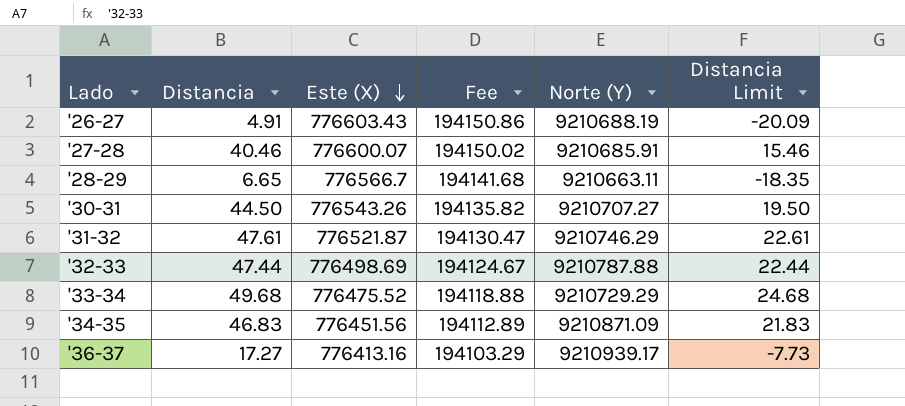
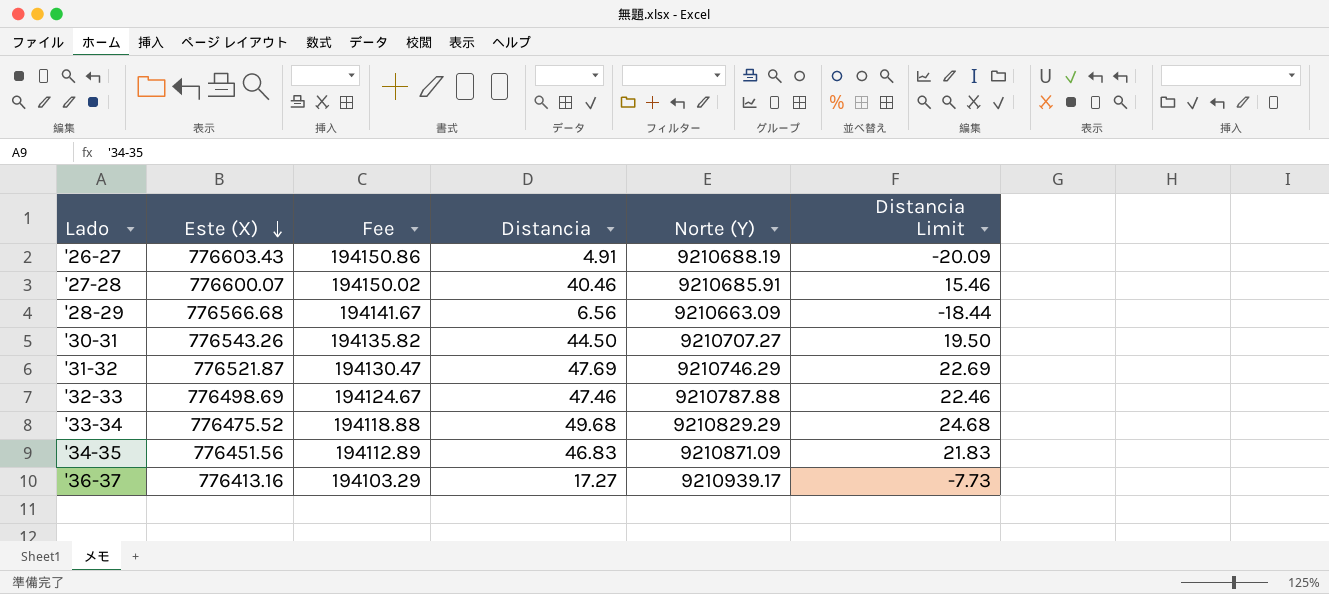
column Distancia | position: 2 -> 4
'28-29 | Este (X): 776566.7 -> 776566.68
'28-29 | Fee: 194141.68 -> 194141.67
'28-29 | Distancia: 6.65 -> 6.56
'28-29 | Norte (Y): 9210663.11 -> 9210663.09
'28-29 | Distancia Limit: -18.35 -> -18.44
'31-32 | Distancia: 47.61 -> 47.69
'31-32 | Distancia Limit: 22.61 -> 22.69
'32-33 | Distancia: 47.44 -> 47.46
'32-33 | Distancia Limit: 22.44 -> 22.46
'33-34 | Norte (Y): 9210729.29 -> 9210829.29

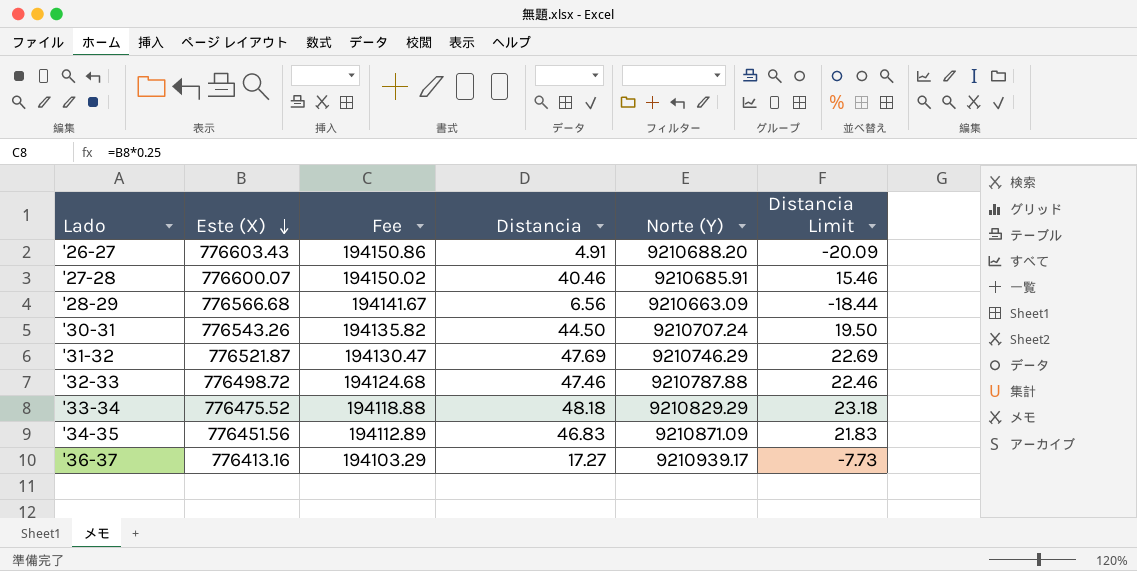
'26-27 | Norte (Y): 9210688.19 -> 9210688.20
'30-31 | Norte (Y): 9210707.27 -> 9210707.24
'32-33 | Este (X): 776498.69 -> 776498.72
'32-33 | Fee: 194124.67 -> 194124.68
'33-34 | Distancia: 49.68 -> 48.18
'33-34 | Distancia Limit: 24.68 -> 23.18

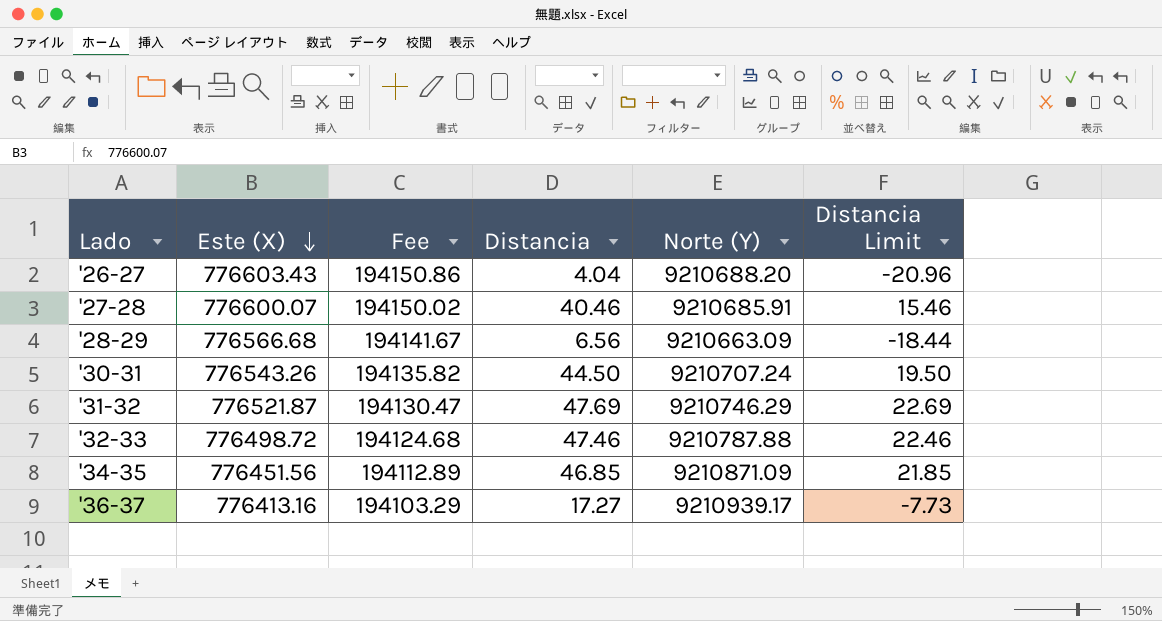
row '33-34: 776475.52 | 194118.88 | 48.18 | 9210829.29 | 23.18 -> none
'26-27 | Distancia: 4.91 -> 4.04
'26-27 | Distancia Limit: -20.09 -> -20.96
'34-35 | Distancia: 46.83 -> 46.85
'34-35 | Distancia Limit: 21.83 -> 21.85

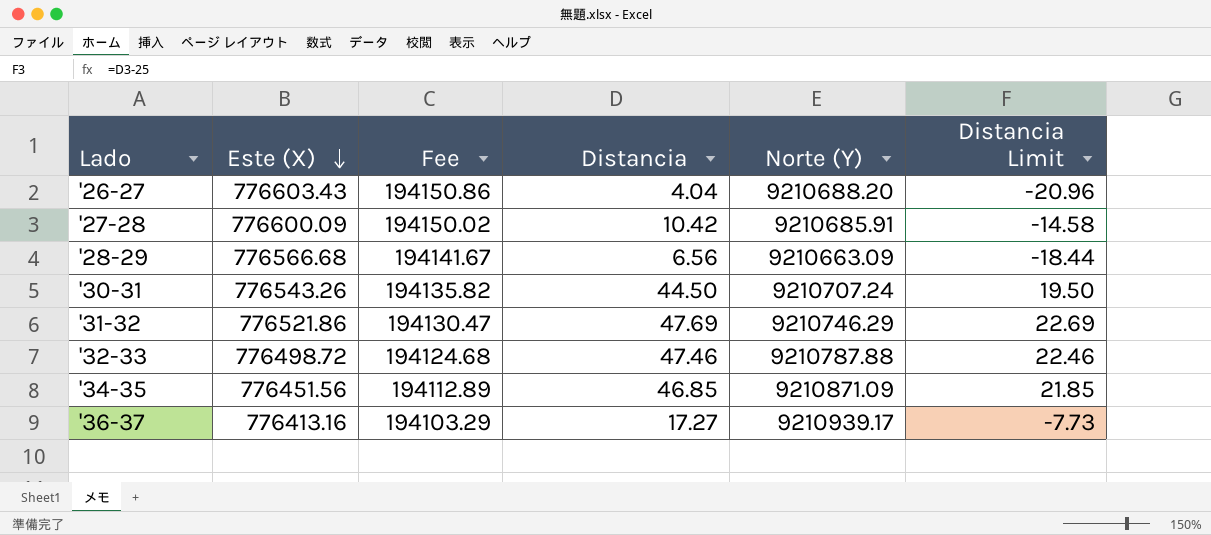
'27-28 | Este (X): 776600.07 -> 776600.09
'27-28 | Distancia: 40.46 -> 10.42
'27-28 | Distancia Limit: 15.46 -> -14.58
'31-32 | Este (X): 776521.87 -> 776521.86

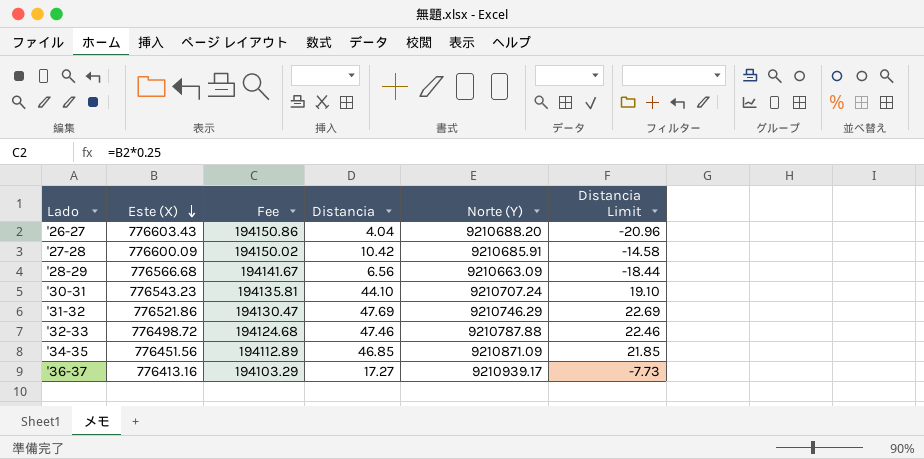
'30-31 | Este (X): 776543.26 -> 776543.23
'30-31 | Fee: 194135.82 -> 194135.81
'30-31 | Distancia: 44.50 -> 44.10
'30-31 | Distancia Limit: 19.50 -> 19.10

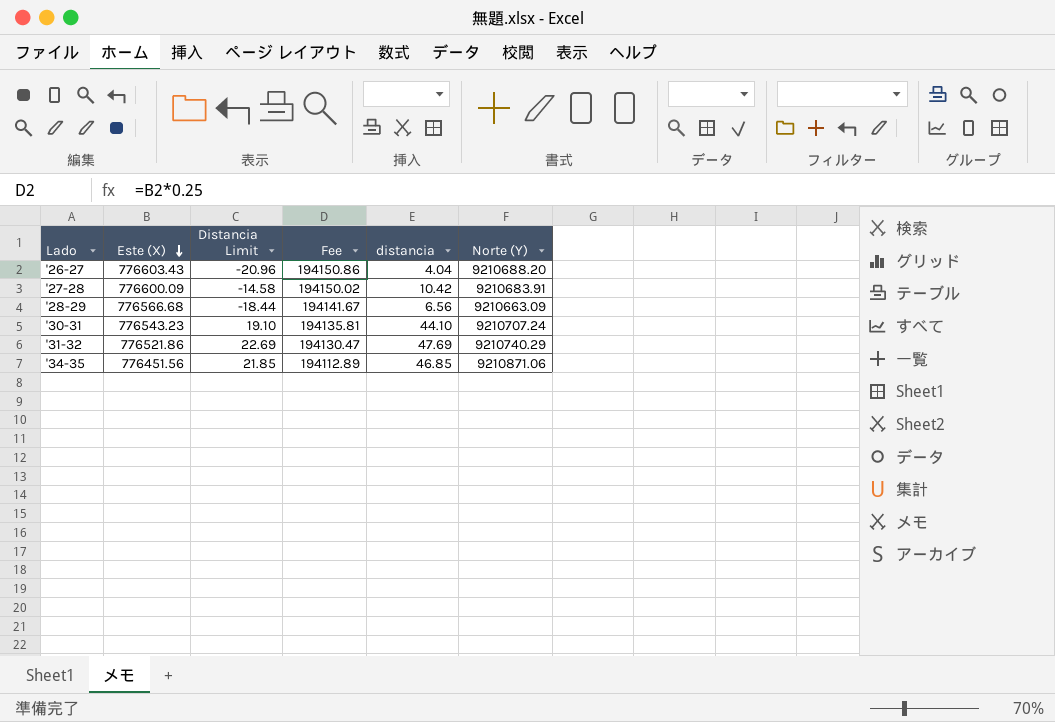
column Distancia Limit | position: 6 -> 3
column name: Distancia -> distancia
row '32-33: 776498.72 | 194124.68 | 47.46 | 9210787.88 | 22.46 -> none
row '36-37: 776413.16 | 194103.29 | 17.27 | 9210939.17 | -7.73 -> none
'27-28 | Norte (Y): 9210685.91 -> 9210683.91
'31-32 | Norte (Y): 9210746.29 -> 9210740.29
'34-35 | Norte (Y): 9210871.09 -> 9210871.06

